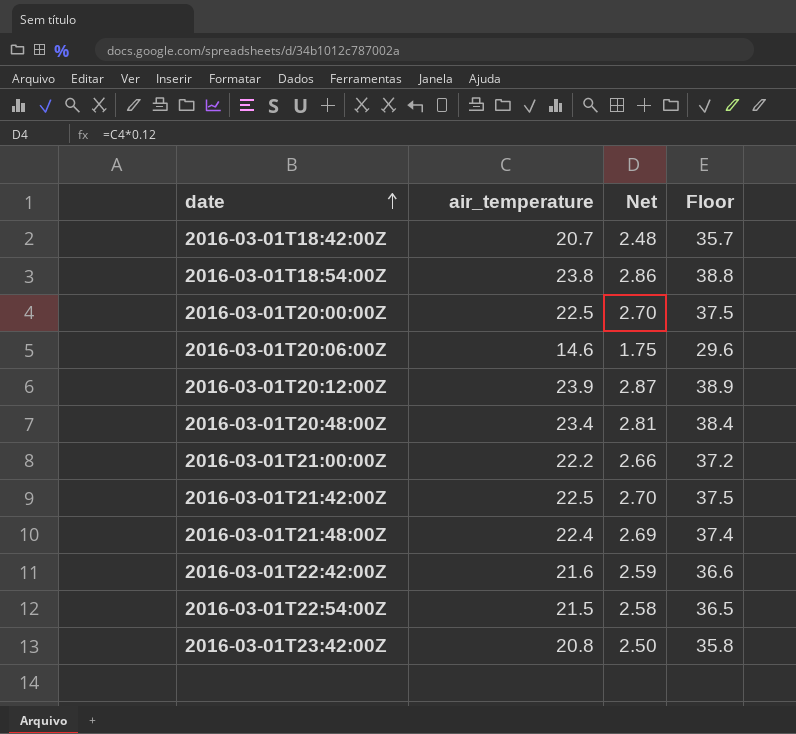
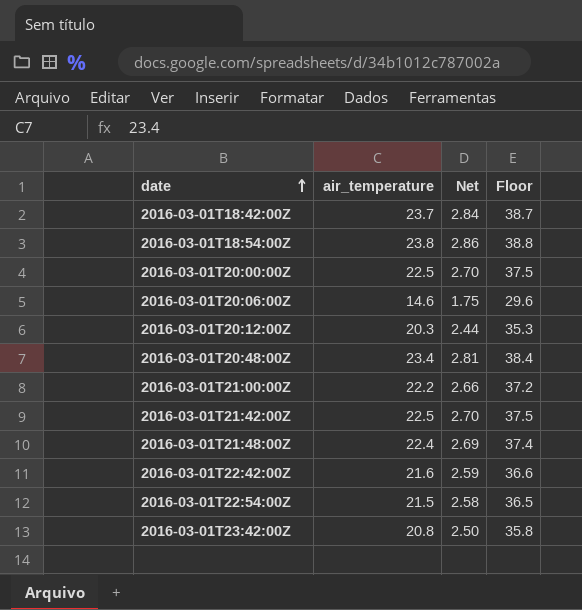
2016-03-01T18:42:00Z | air_temperature: 20.7 -> 23.7
2016-03-01T18:42:00Z | Net: 2.48 -> 2.84
2016-03-01T18:42:00Z | Floor: 35.7 -> 38.7
2016-03-01T20:12:00Z | air_temperature: 23.9 -> 20.3
2016-03-01T20:12:00Z | Net: 2.87 -> 2.44
2016-03-01T20:12:00Z | Floor: 38.9 -> 35.3

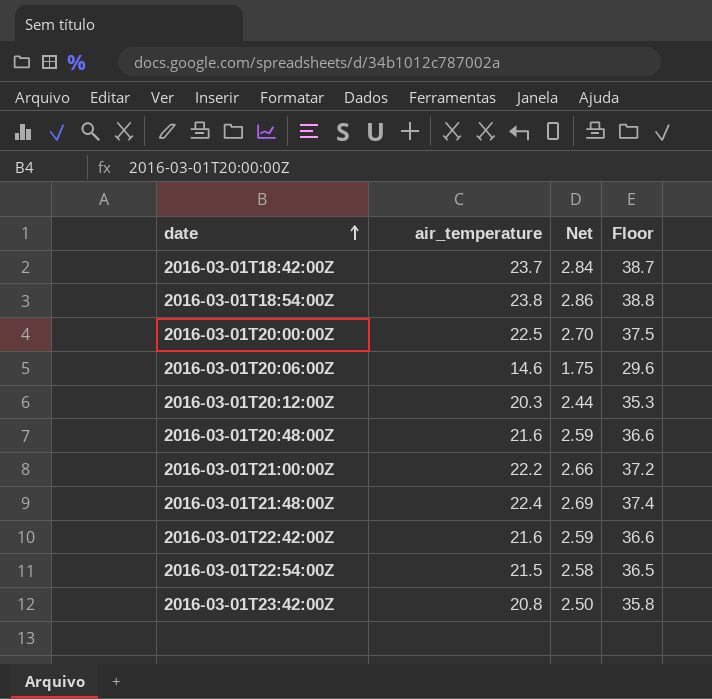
row 2016-03-01T21:42:00Z: 22.5 | 2.70 | 37.5 -> none
2016-03-01T20:48:00Z | air_temperature: 23.4 -> 21.6
2016-03-01T20:48:00Z | Net: 2.81 -> 2.59
2016-03-01T20:48:00Z | Floor: 38.4 -> 36.6

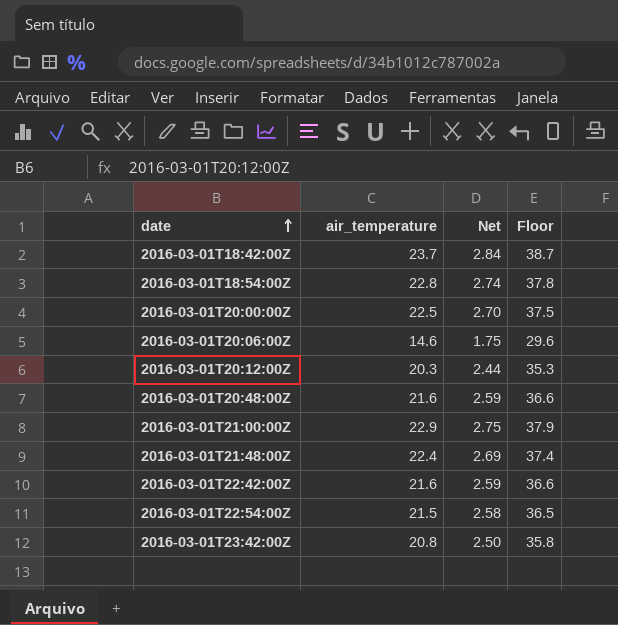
2016-03-01T18:54:00Z | air_temperature: 23.8 -> 22.8
2016-03-01T18:54:00Z | Net: 2.86 -> 2.74
2016-03-01T18:54:00Z | Floor: 38.8 -> 37.8
2016-03-01T21:00:00Z | air_temperature: 22.2 -> 22.9
2016-03-01T21:00:00Z | Net: 2.66 -> 2.75
2016-03-01T21:00:00Z | Floor: 37.2 -> 37.9

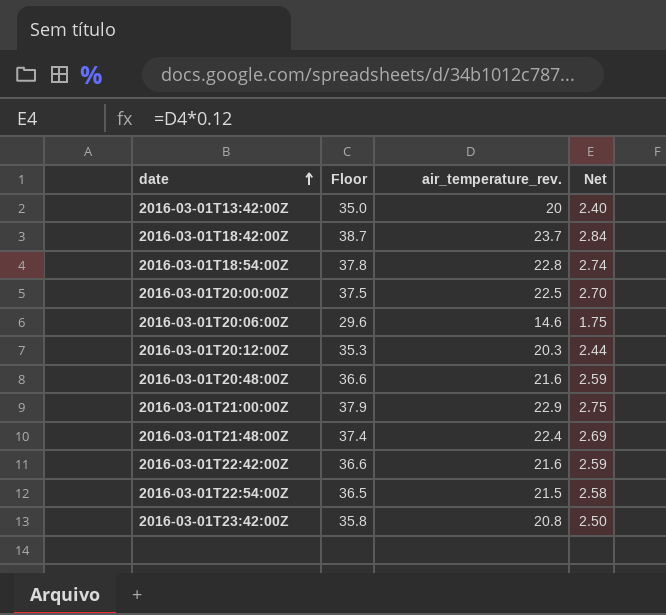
column Floor | position: 4 -> 2
column name: air_temperature -> air_temperature_rev.
row 2016-03-01T13:42:00Z: none -> 35.0 | 20 | 2.40

